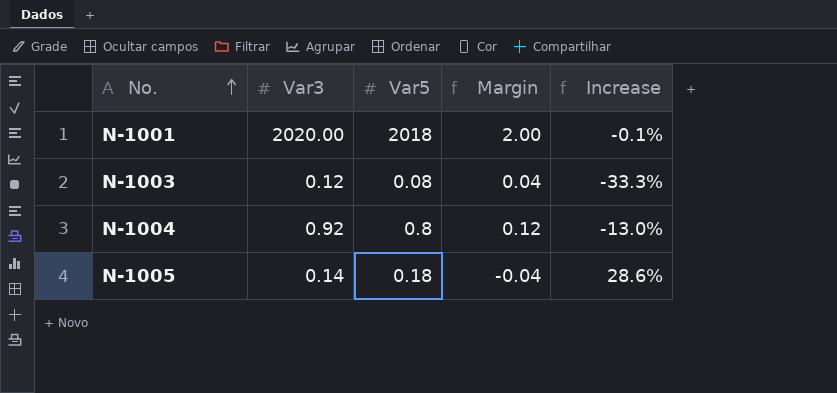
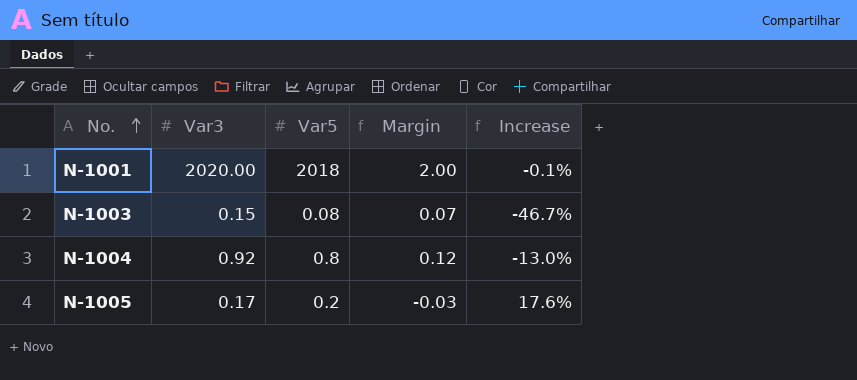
N-1003 | Var3: 0.12 -> 0.15
N-1003 | Margin: 0.04 -> 0.07
N-1003 | Increase: -33.3% -> -46.7%
N-1005 | Var3: 0.14 -> 0.17
N-1005 | Var5: 0.18 -> 0.2
N-1005 | Margin: -0.04 -> -0.03
N-1005 | Increase: 28.6% -> 17.6%

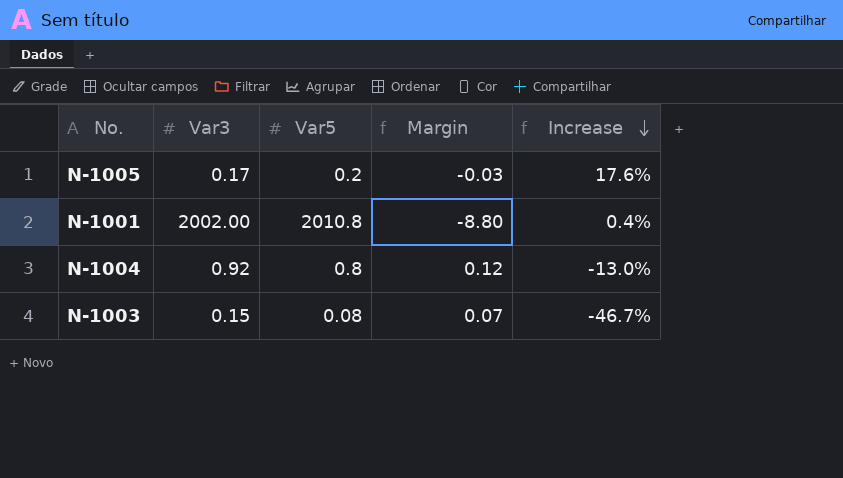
row order: No. ascending -> Increase descending
N-1001 | Var3: 2020.00 -> 2002.00
N-1001 | Var5: 2018 -> 2010.8
N-1001 | Margin: 2.00 -> -8.80
N-1001 | Increase: -0.1% -> 0.4%

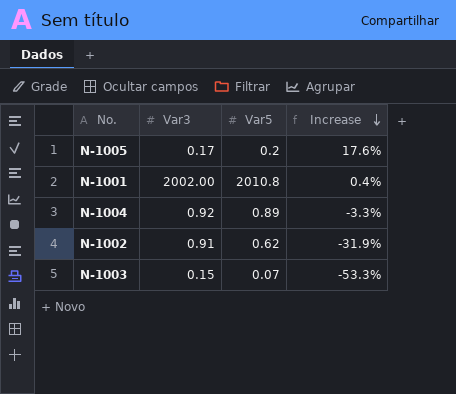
column Margin | formula: [Var3] - [Var5] -> none
N-1004 | Var5: 0.8 -> 0.89
N-1004 | Increase: -13.0% -> -3.3%
row N-1002: none -> 0.91 | 0.62 | -31.9%
N-1003 | Var5: 0.08 -> 0.07
N-1003 | Increase: -46.7% -> -53.3%

